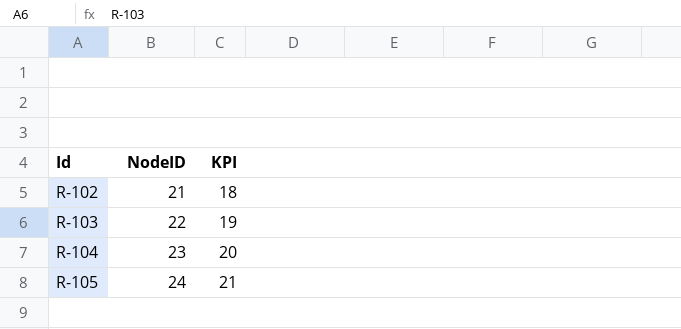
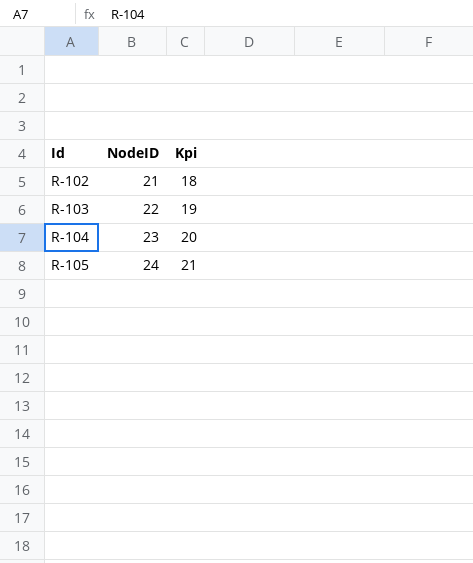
column name: KPI -> Kpi

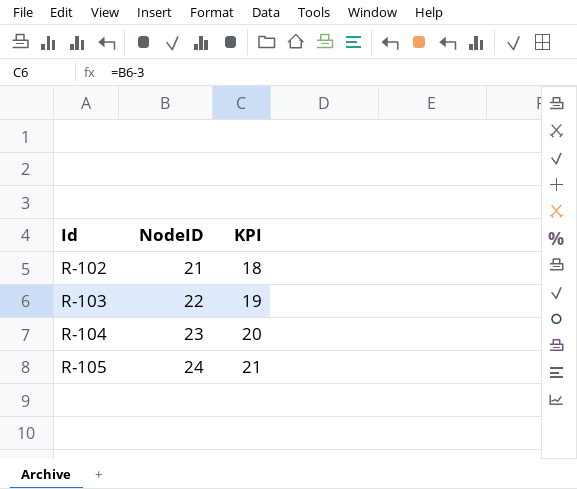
column name: Kpi -> KPI

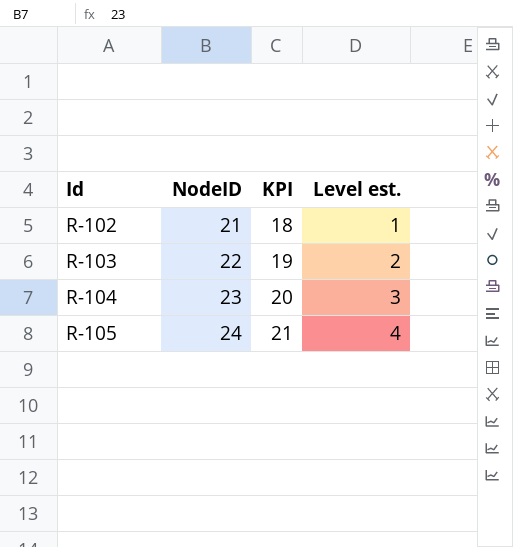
column Level est. | formula: none -> [NodeID] - 20

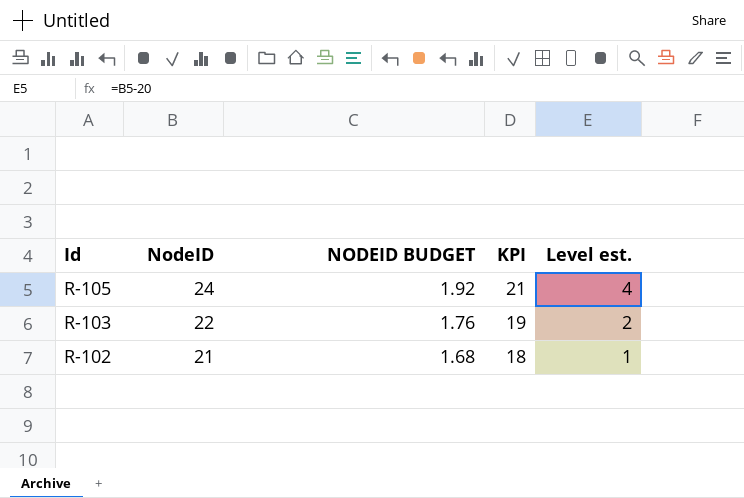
row order: Id ascending -> Id descending
column NODEID BUDGET | formula: none -> [NodeID] * 0.08
row R-104: 23 | 20 | 3 -> none

